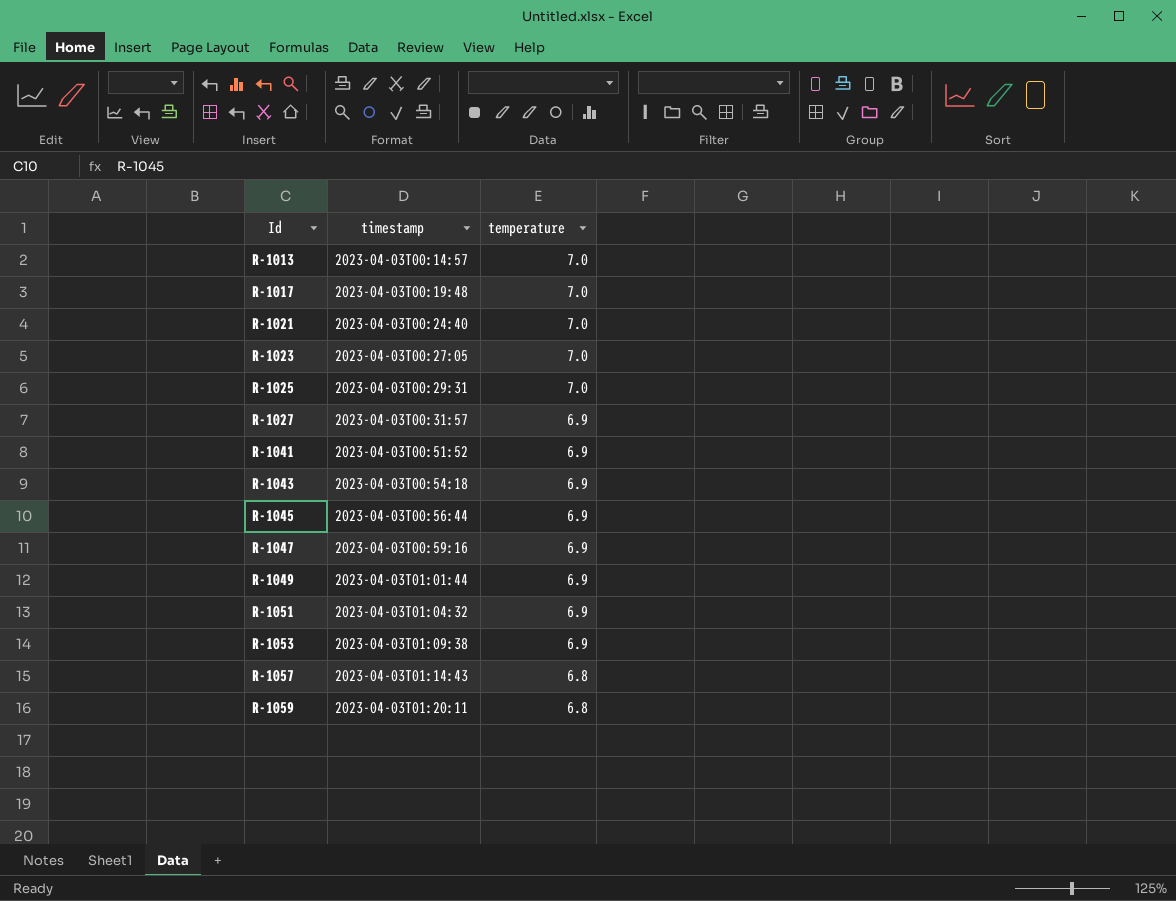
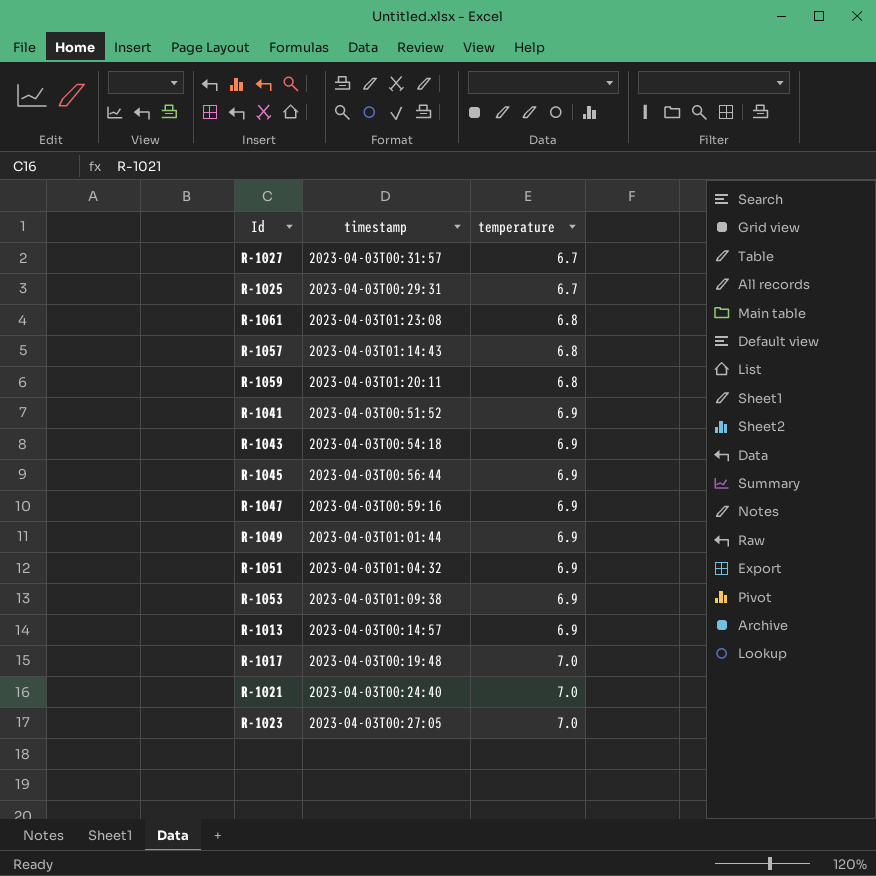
row order: Id ascending -> temperature ascending
R-1027 | temperature: 6.9 -> 6.7
R-1025 | temperature: 7.0 -> 6.7
row R-1061: none -> 2023-04-03T01:23:08 | 6.8
R-1013 | temperature: 7.0 -> 6.9

